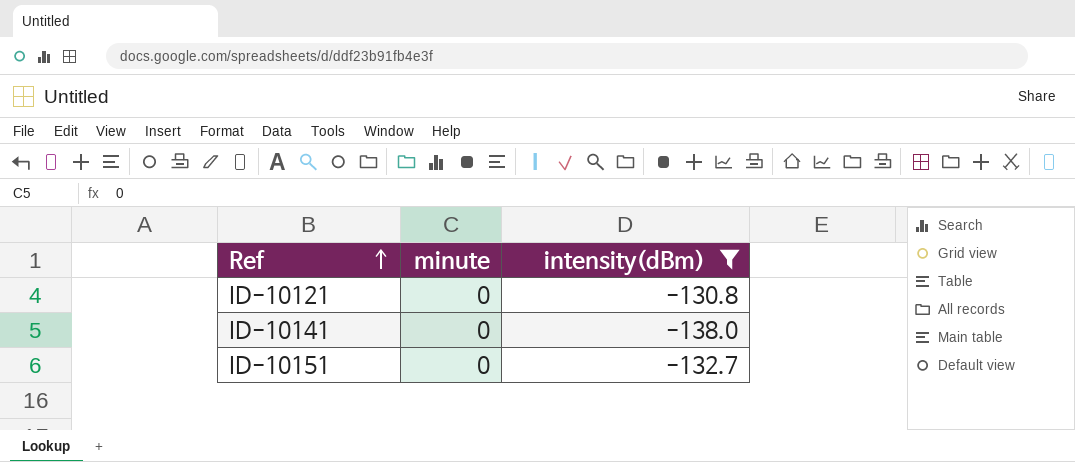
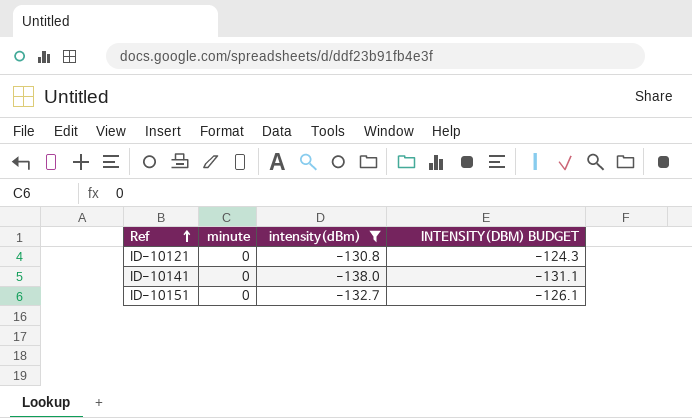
column INTENSITY(DBM) BUDGET | formula: none -> [intensity(dBm)] * 0.95

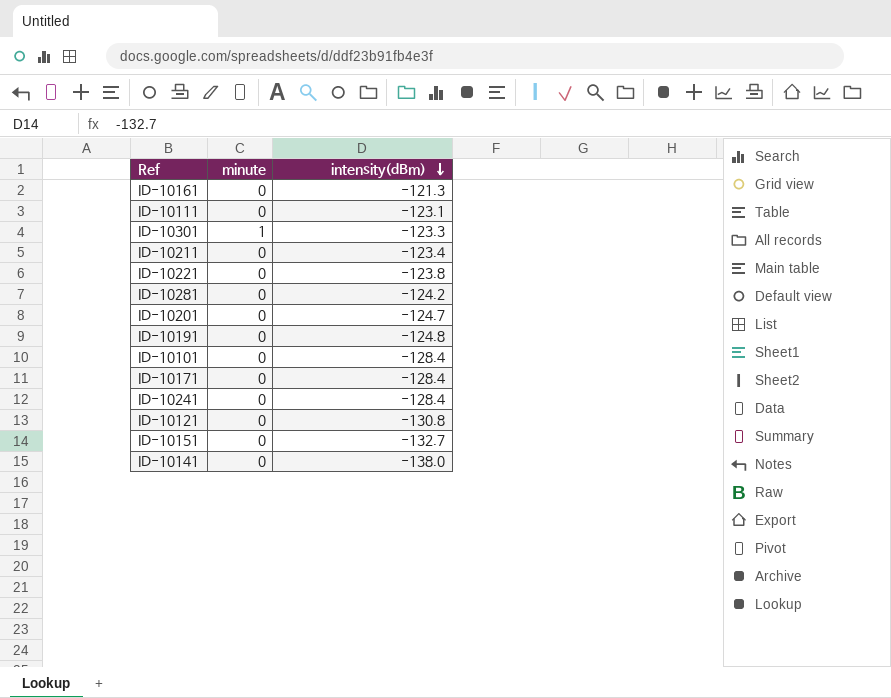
filter: intensity(dBm) <= -130.8 -> none
row order: Ref ascending -> intensity(dBm) descending
column INTENSITY(DBM) BUDGET | formula: [intensity(dBm)] * 0.95 -> none

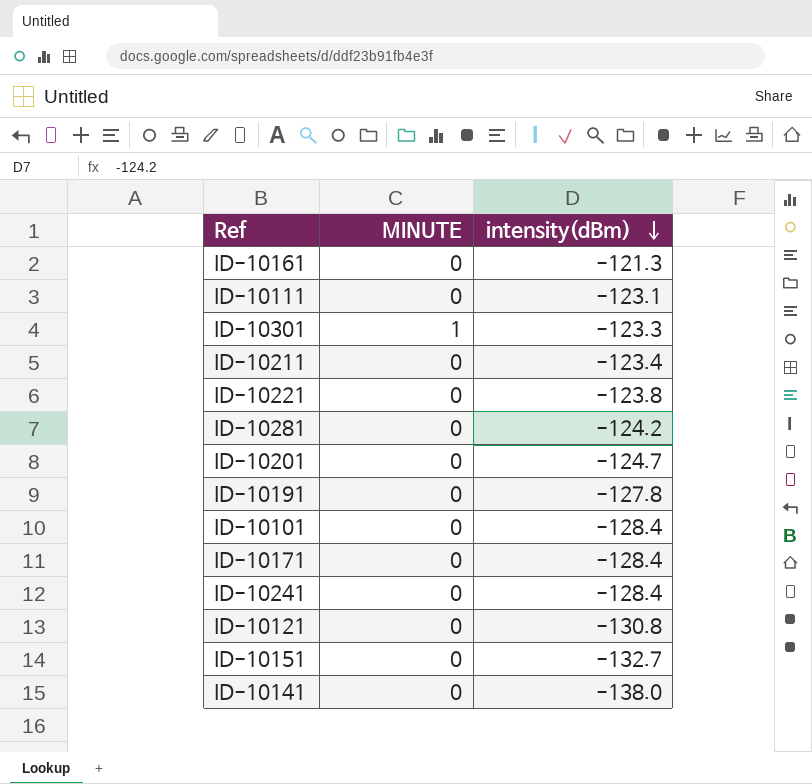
column name: minute -> MINUTE
ID-10191 | intensity(dBm): -124.8 -> -127.8

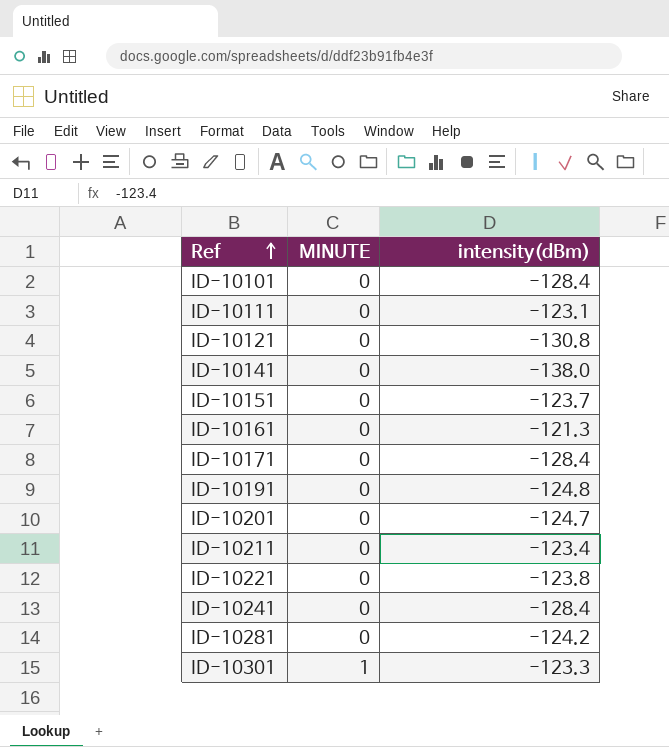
row order: intensity(dBm) descending -> Ref ascending
ID-10151 | intensity(dBm): -132.7 -> -123.7
ID-10191 | intensity(dBm): -127.8 -> -124.8

